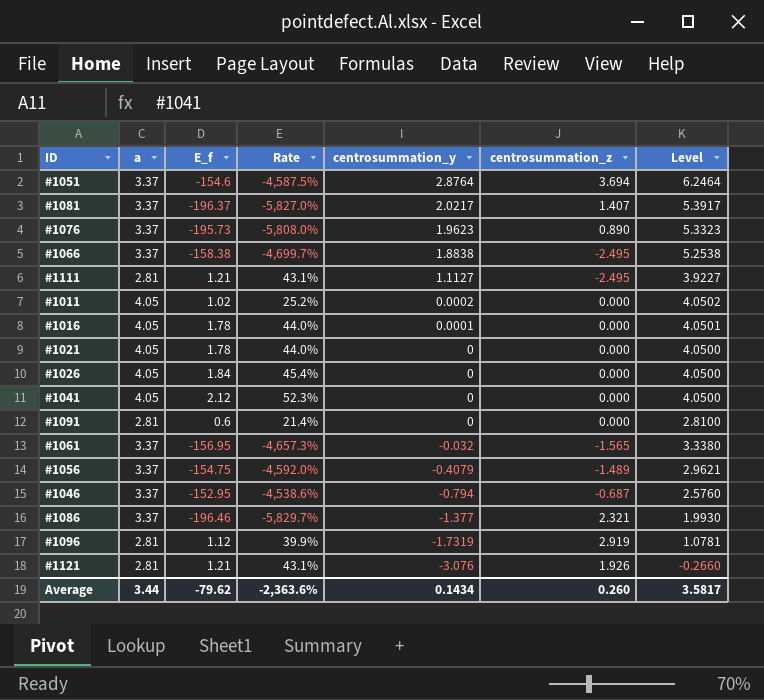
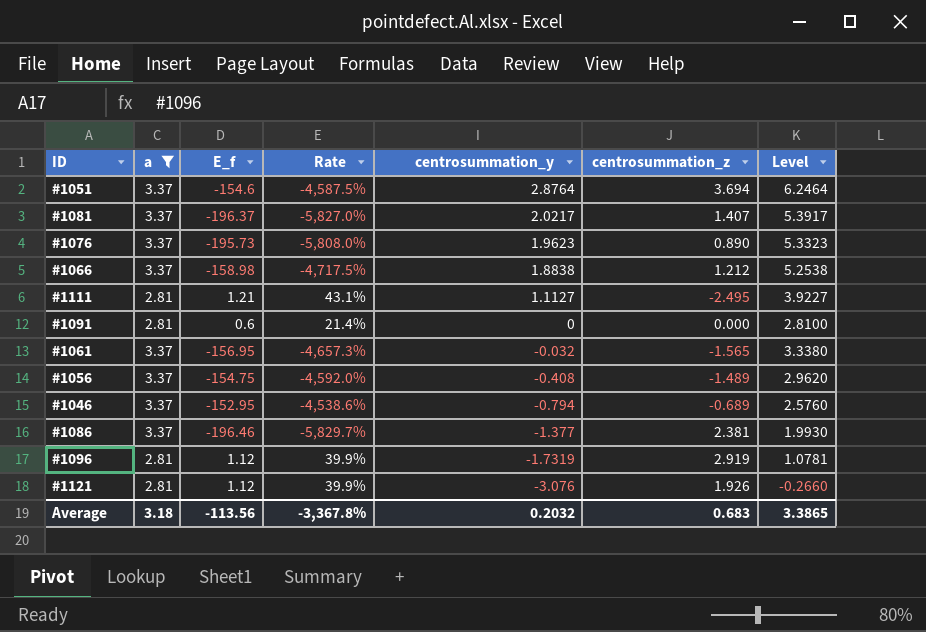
filter: none -> a != 4.05
#1066 | E_f: -158.38 -> -158.98
#1066 | Rate: -4,699.7% -> -4,717.5%
#1066 | centrosummation_z: -2.495 -> 1.212
#1056 | centrosummation_y: -0.4079 -> -0.408
#1056 | Level: 2.9621 -> 2.9620
#1046 | centrosummation_z: -0.687 -> -0.689
#1086 | centrosummation_z: 2.321 -> 2.381
#1121 | E_f: 1.21 -> 1.12
#1121 | Rate: 43.1% -> 39.9%
Average | a: 3.44 -> 3.18
Average | E_f: -79.62 -> -113.56
Average | Rate: -2,363.6% -> -3,367.8%
Average | centrosummation_y: 0.1434 -> 0.2032
Average | centrosummation_z: 0.260 -> 0.683
Average | Level: 3.5817 -> 3.3865

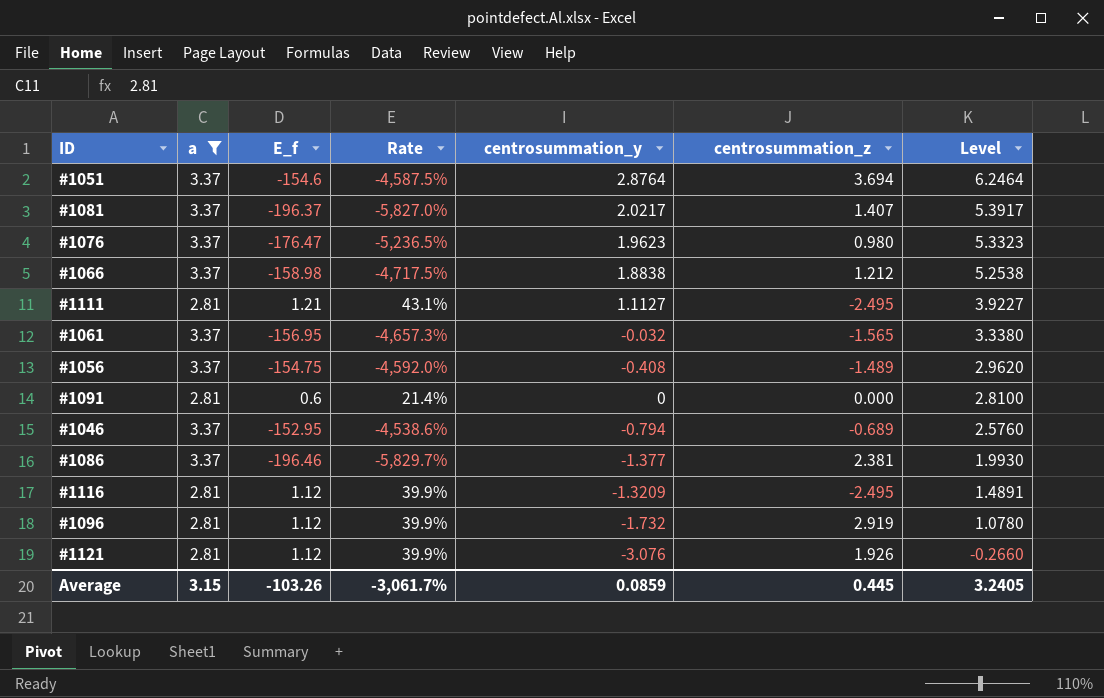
row order: centrosummation_y descending -> Level descending
#1076 | E_f: -195.73 -> -176.47
#1076 | Rate: -5,808.0% -> -5,236.5%
#1076 | centrosummation_z: 0.890 -> 0.980
row #1116: none -> 2.81 | 1.12 | 39.9% | -1.3209 | -2.495 | 1.4891
#1096 | centrosummation_y: -1.7319 -> -1.732
#1096 | Level: 1.0781 -> 1.0780
Average | a: 3.18 -> 3.15
Average | E_f: -113.56 -> -103.26
Average | Rate: -3,367.8% -> -3,061.7%
Average | centrosummation_y: 0.2032 -> 0.0859
Average | centrosummation_z: 0.683 -> 0.445
Average | Level: 3.3865 -> 3.2405

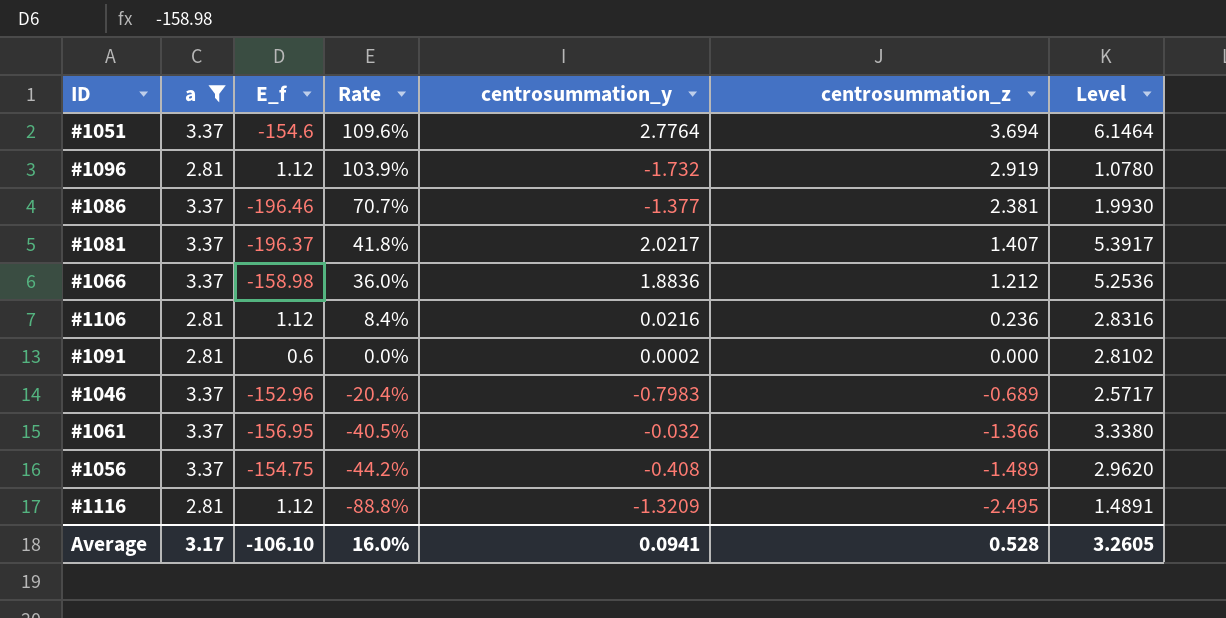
row order: Level descending -> Rate descending
column Rate | formula: [E_f] / [a] -> [centrosummation_z] / [a]
row #1076: 3.37 | -176.47 | -5,236.5% | 1.9623 | 0.980 | 5.3323 -> none
row #1111: 2.81 | 1.21 | 43.1% | 1.1127 | -2.495 | 3.9227 -> none
row #1121: 2.81 | 1.12 | 39.9% | -3.076 | 1.926 | -0.2660 -> none
#1051 | centrosummation_y: 2.8764 -> 2.7764
#1051 | Level: 6.2464 -> 6.1464
#1066 | centrosummation_y: 1.8838 -> 1.8836
#1066 | Level: 5.2538 -> 5.2536
row #1106: none -> 2.81 | 1.12 | 8.4% | 0.0216 | 0.236 | 2.8316
#1091 | centrosummation_y: 0 -> 0.0002
#1091 | Level: 2.8100 -> 2.8102
#1046 | E_f: -152.95 -> -152.96
#1046 | centrosummation_y: -0.794 -> -0.7983
#1046 | Level: 2.5760 -> 2.5717
#1061 | centrosummation_z: -1.565 -> -1.366
Average | a: 3.15 -> 3.17
Average | E_f: -103.26 -> -106.10
Average | Rate: -3,061.7% -> 16.0%
Average | centrosummation_y: 0.0859 -> 0.0941
Average | centrosummation_z: 0.445 -> 0.528
Average | Level: 3.2405 -> 3.2605

